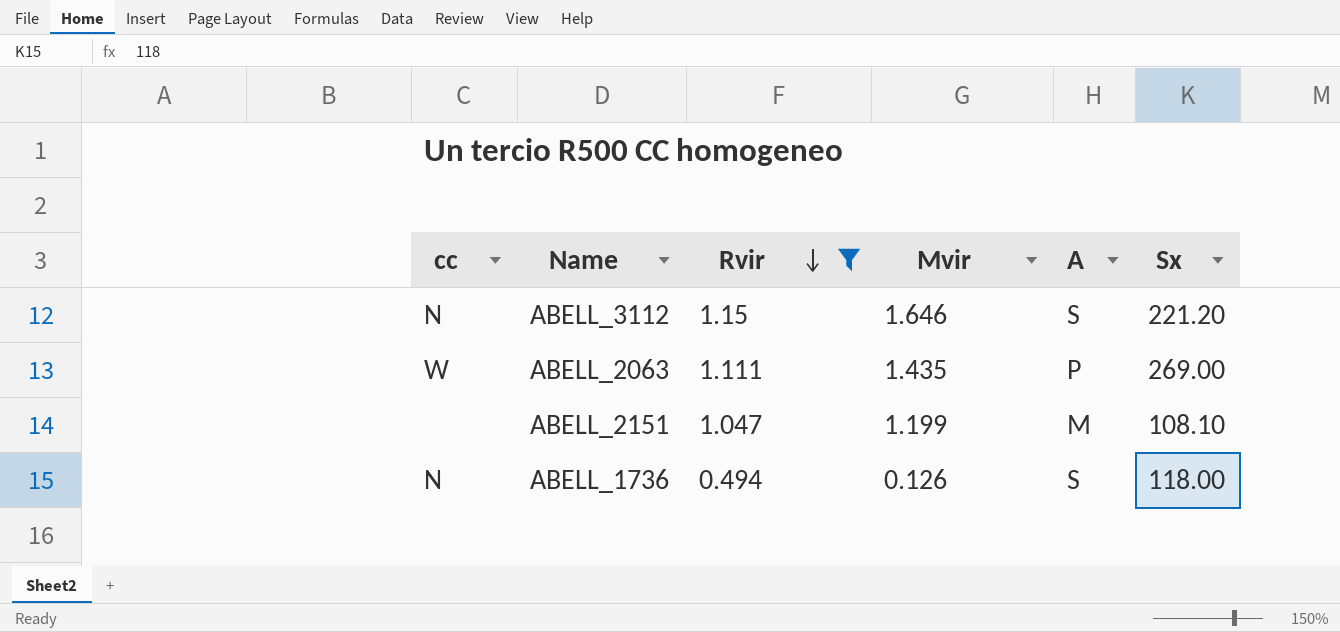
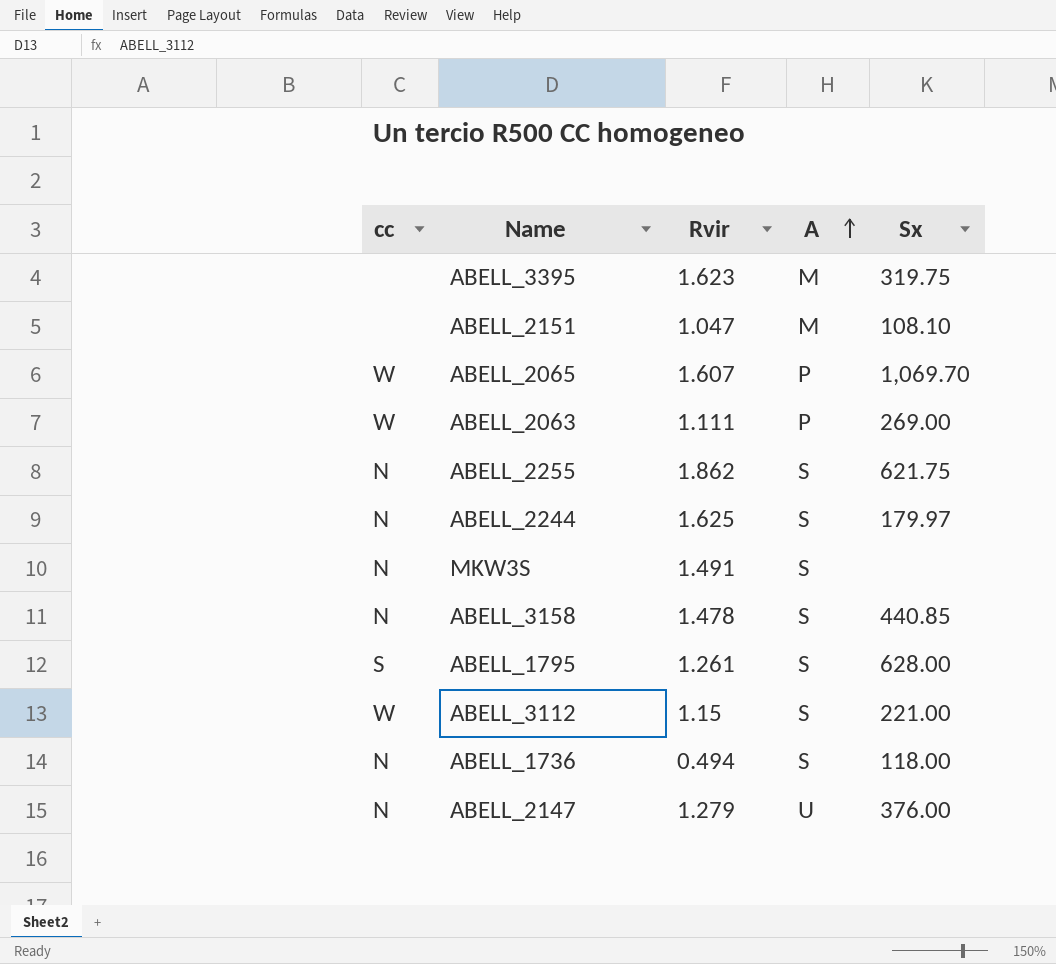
filter: Rvir <= 1.15 -> none
row order: Rvir descending -> A ascending
column Mvir | position: 4 -> none
ABELL_3112 | cc: N -> W
ABELL_3112 | Sx: 221.20 -> 221.00

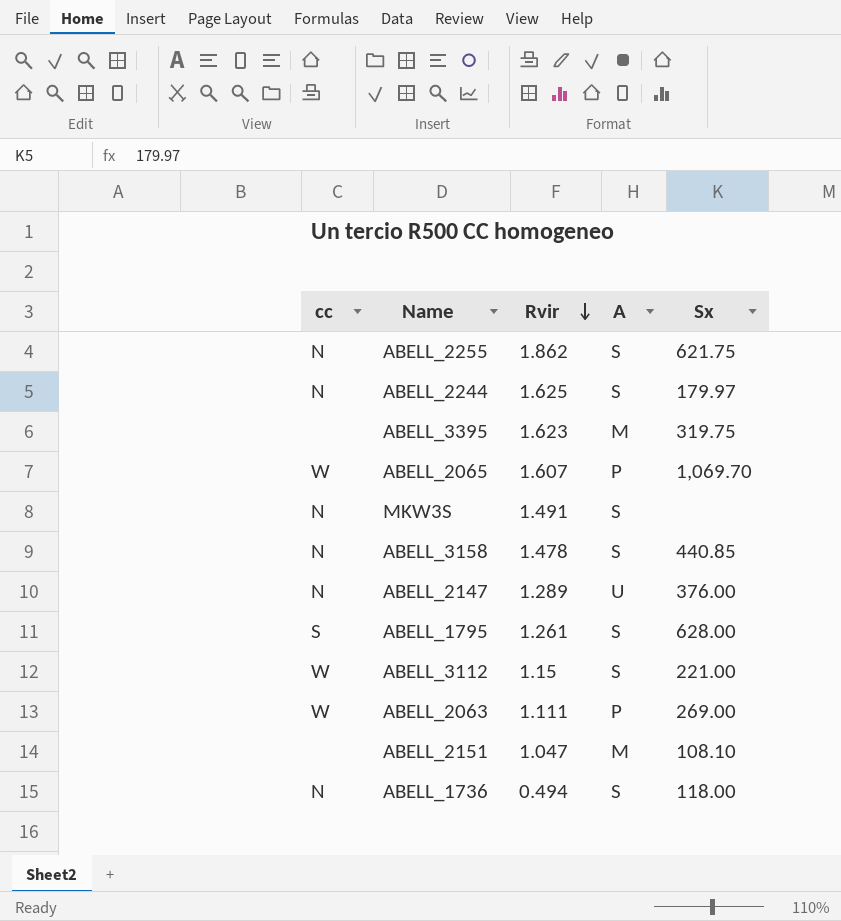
row order: A ascending -> Rvir descending
ABELL_2147 | Rvir: 1.279 -> 1.289

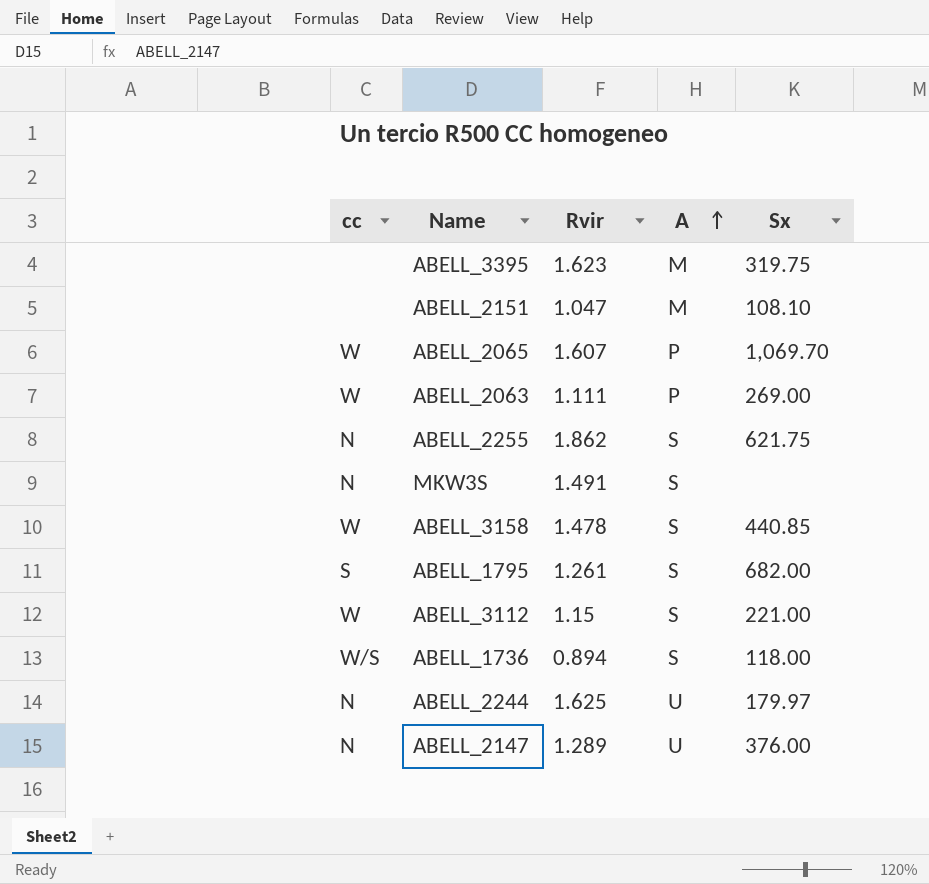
row order: Rvir descending -> A ascending
ABELL_3158 | cc: N -> W
ABELL_1795 | Sx: 628.00 -> 682.00
ABELL_1736 | cc: N -> W/S
ABELL_1736 | Rvir: 0.494 -> 0.894
ABELL_2244 | A: S -> U

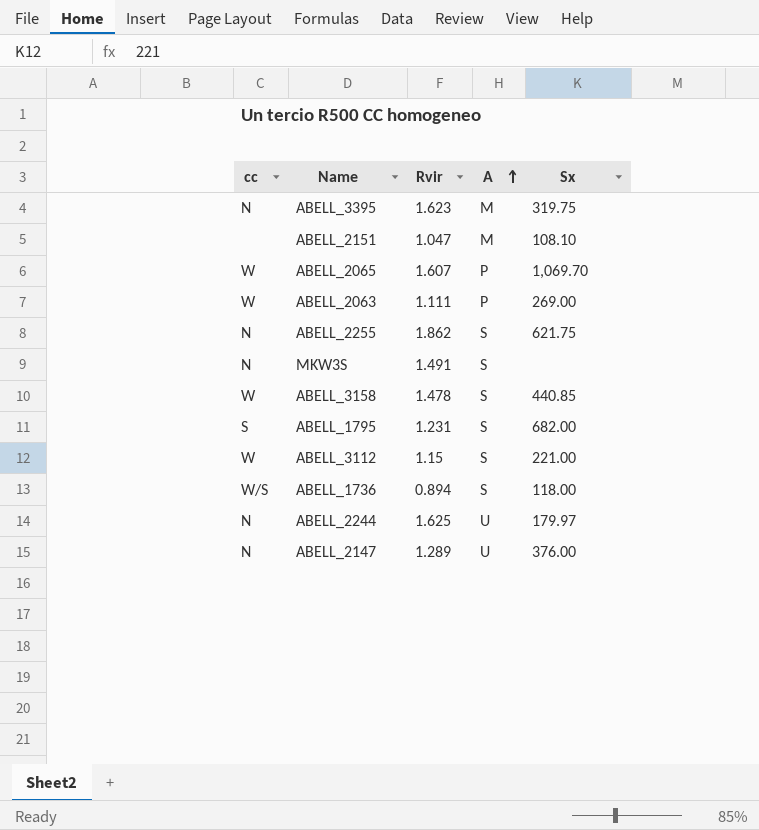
ABELL_3395 | cc: none -> N
ABELL_1795 | Rvir: 1.261 -> 1.231

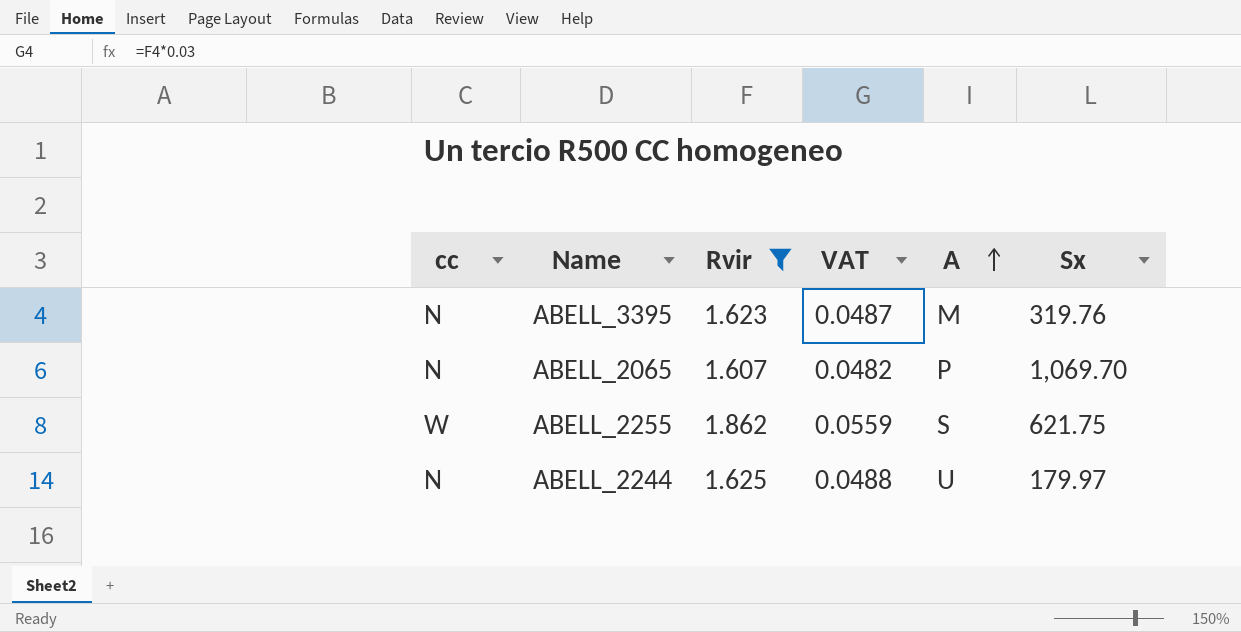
filter: none -> Rvir >= 1.607
column VAT | formula: none -> [Rvir] * 0.03
ABELL_3395 | Sx: 319.75 -> 319.76
ABELL_2065 | cc: W -> N
ABELL_2255 | cc: N -> W

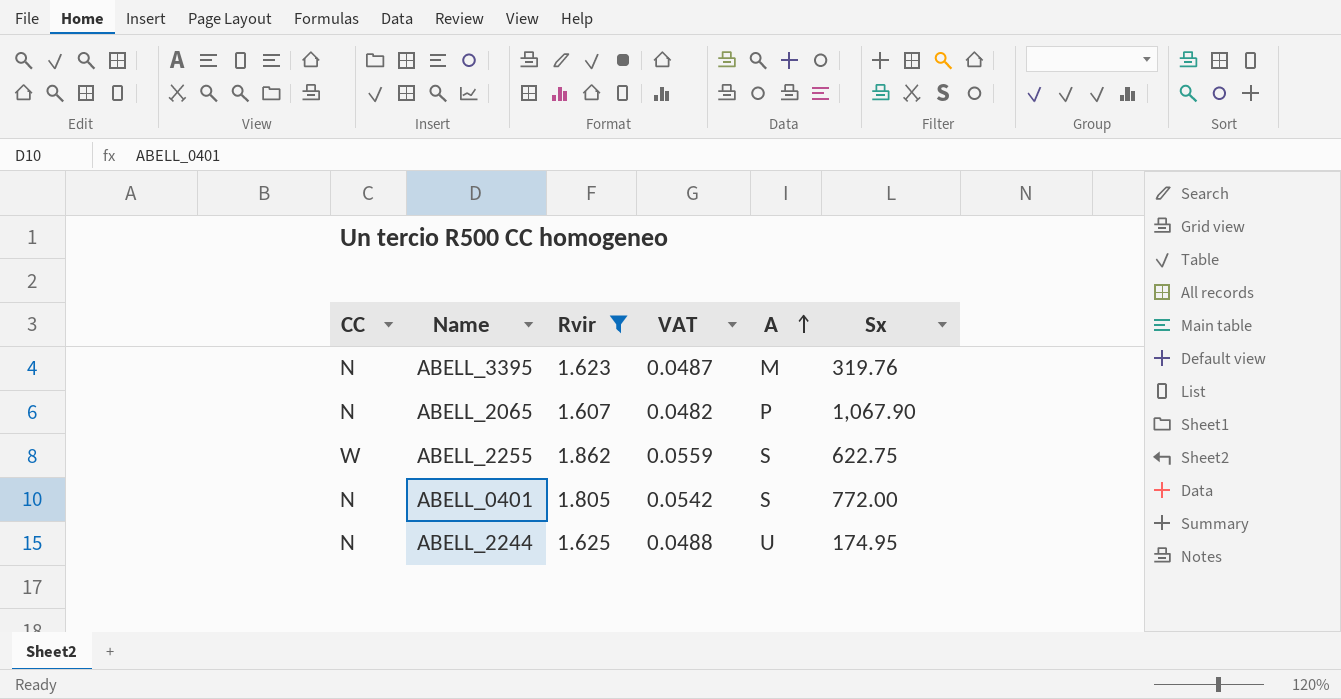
column name: cc -> CC
ABELL_2065 | Sx: 1,069.70 -> 1,067.90
ABELL_2255 | Sx: 621.75 -> 622.75
row ABELL_0401: none -> N | 1.805 | 0.0542 | S | 772.00
ABELL_2244 | Sx: 179.97 -> 174.95

